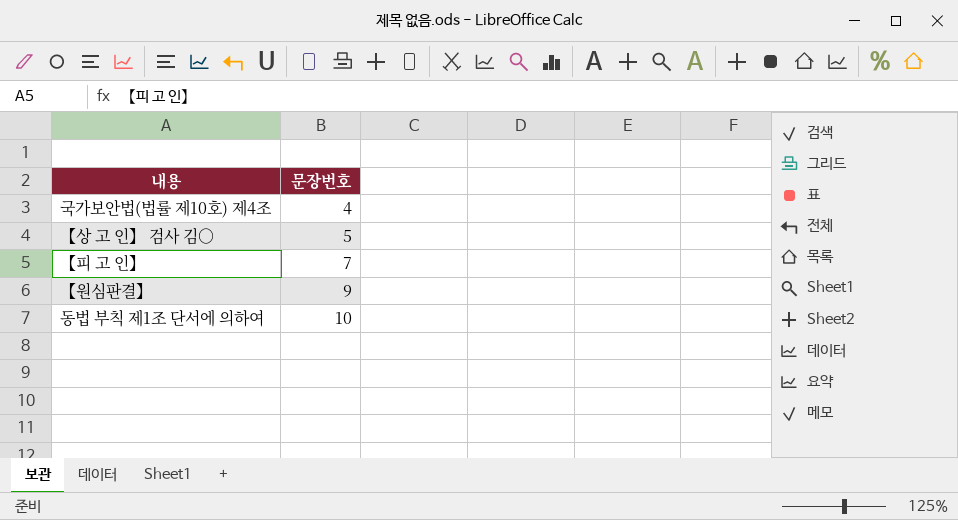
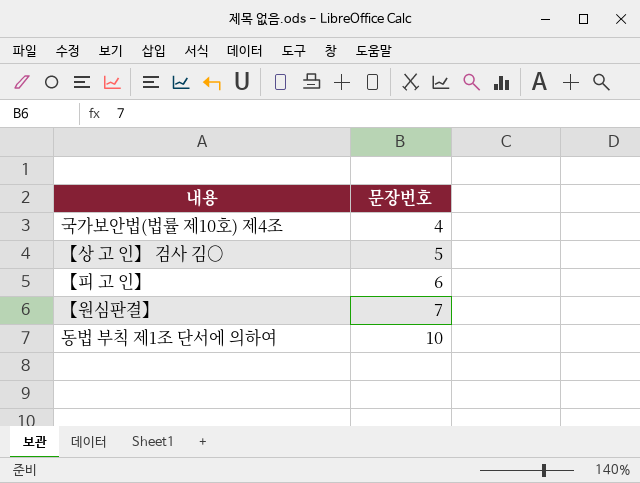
【피 고 인】 | 문장번호: 7 -> 6
【원심판결】 | 문장번호: 9 -> 7

